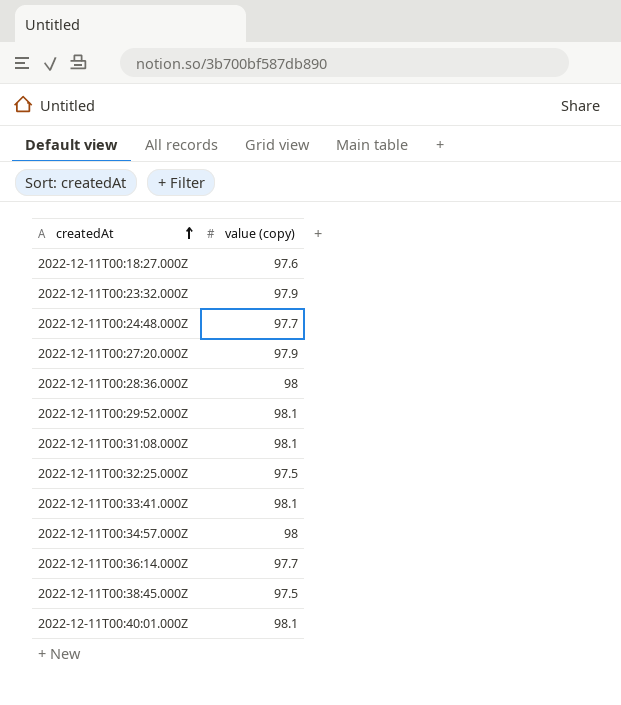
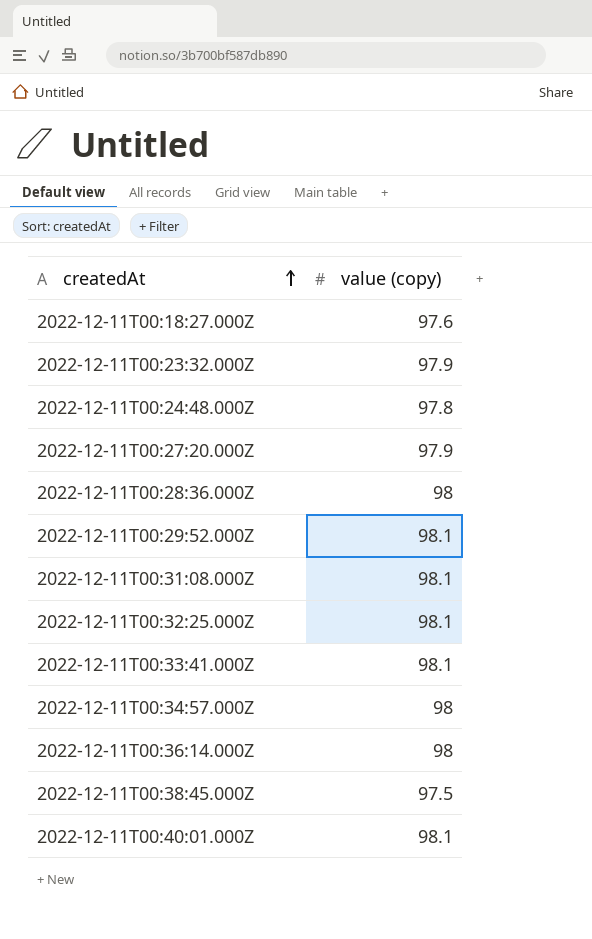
2022-12-11T00:24:48.000Z | value (copy): 97.7 -> 97.8
2022-12-11T00:32:25.000Z | value (copy): 97.5 -> 98.1
2022-12-11T00:36:14.000Z | value (copy): 97.7 -> 98

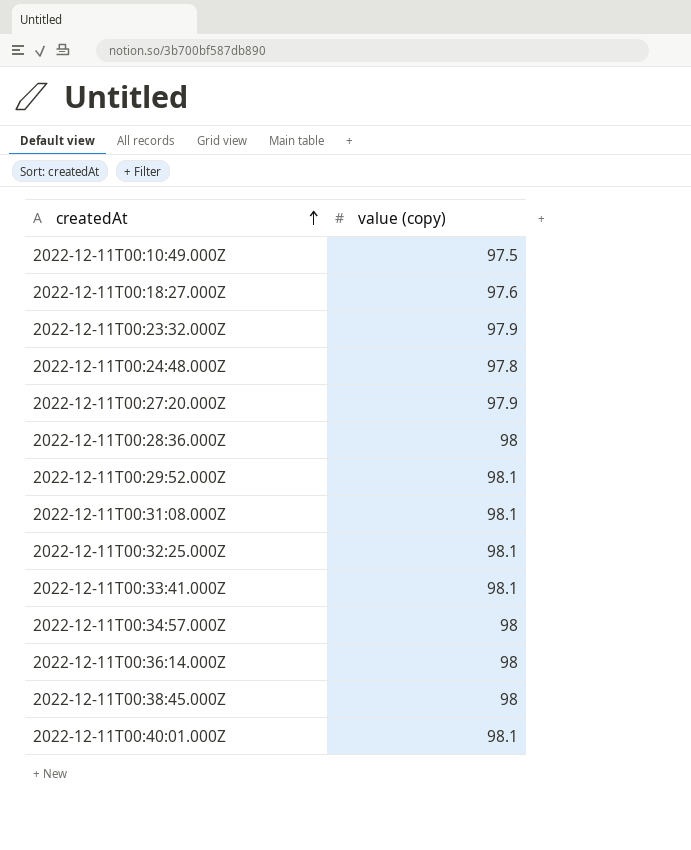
row 2022-12-11T00:10:49.000Z: none -> 97.5
2022-12-11T00:38:45.000Z | value (copy): 97.5 -> 98

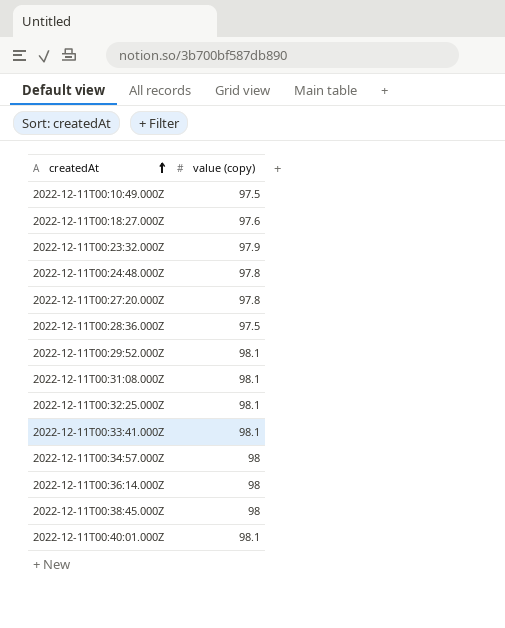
2022-12-11T00:27:20.000Z | value (copy): 97.9 -> 97.8
2022-12-11T00:28:36.000Z | value (copy): 98 -> 97.5

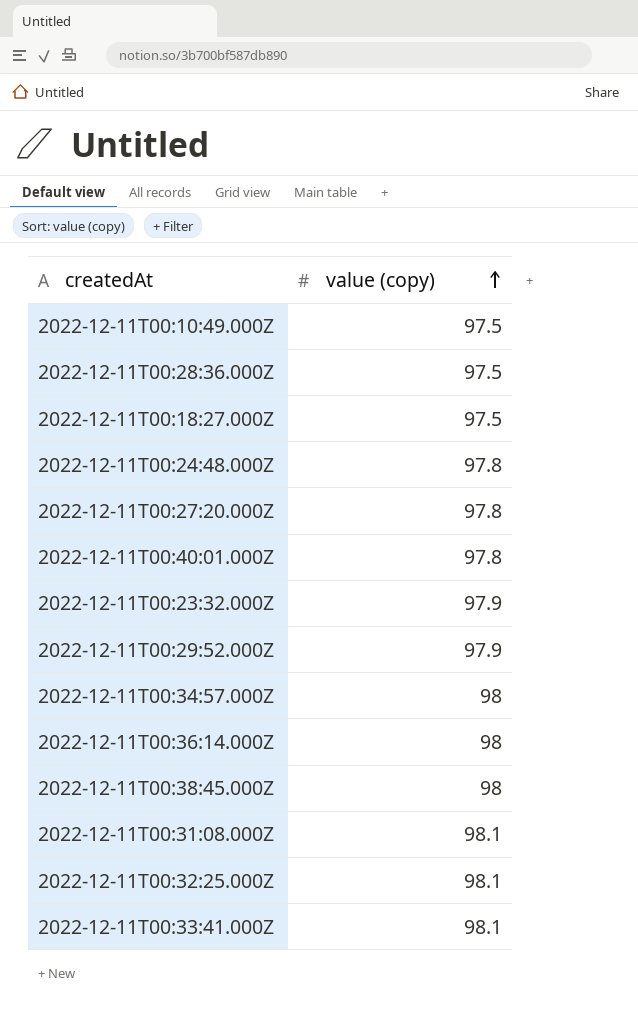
row order: createdAt ascending -> value (copy) ascending
2022-12-11T00:18:27.000Z | value (copy): 97.6 -> 97.5
2022-12-11T00:40:01.000Z | value (copy): 98.1 -> 97.8
2022-12-11T00:29:52.000Z | value (copy): 98.1 -> 97.9

